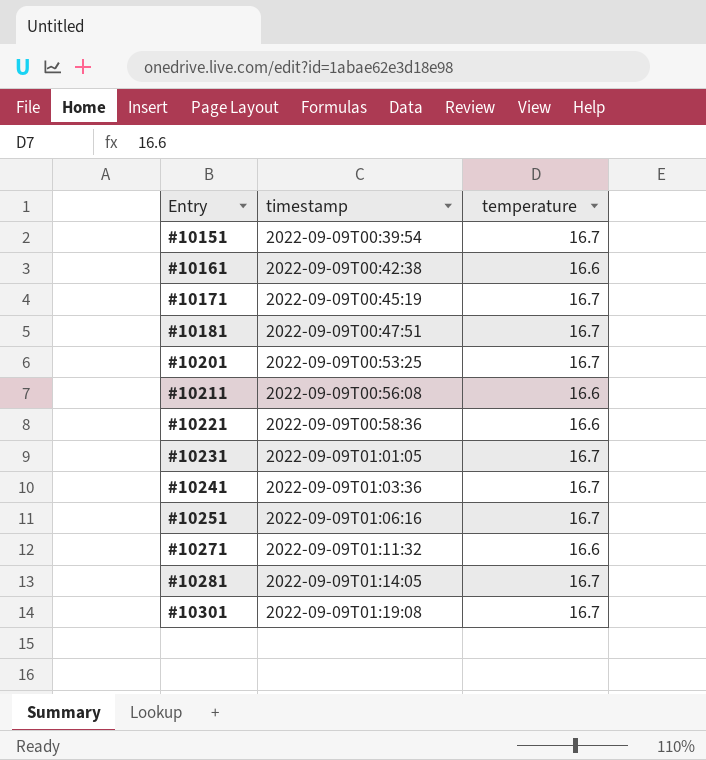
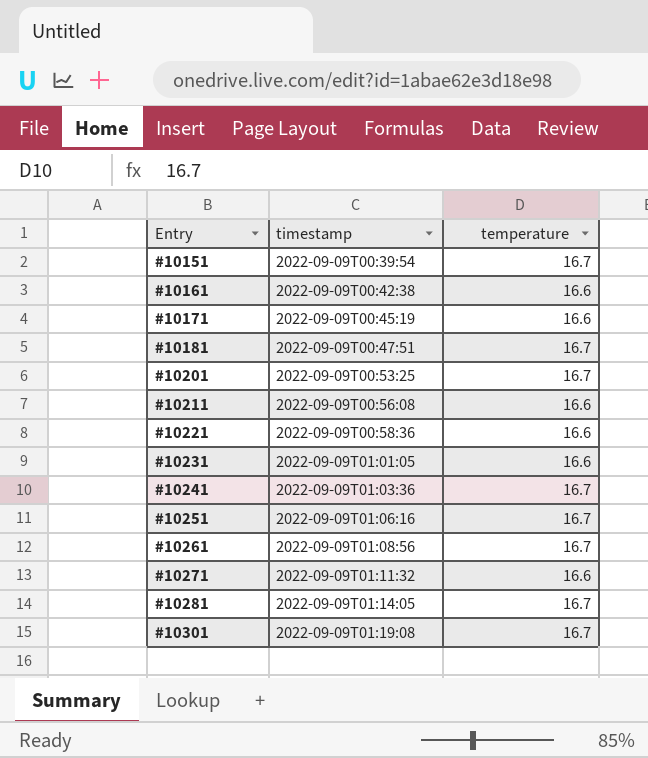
#10171 | temperature: 16.7 -> 16.6
#10231 | temperature: 16.7 -> 16.6
row #10261: none -> 2022-09-09T01:08:56 | 16.7

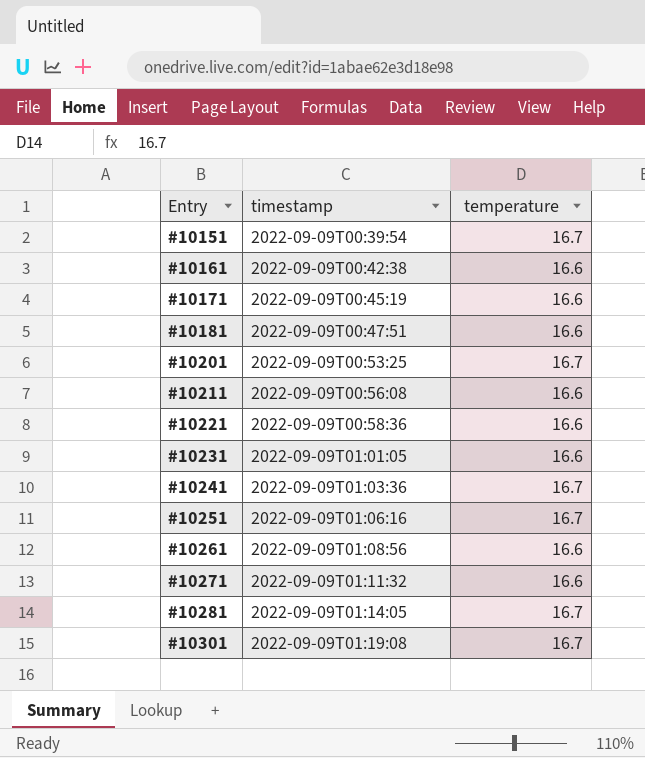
#10181 | temperature: 16.7 -> 16.6
#10261 | temperature: 16.7 -> 16.6

